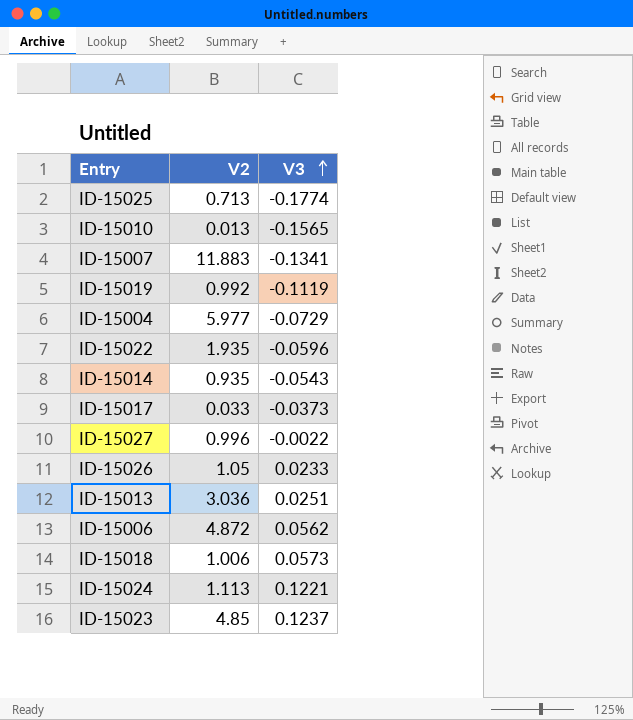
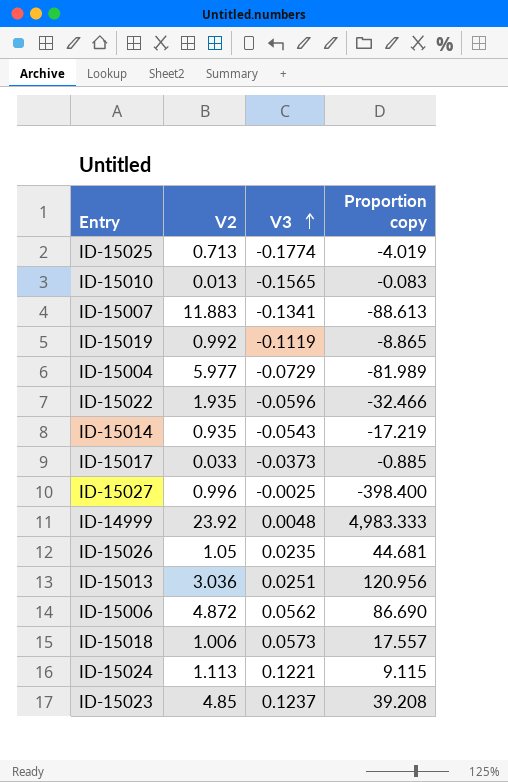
column Proportion copy | formula: none -> [V2] / [V3]
ID-15027 | V3: -0.0022 -> -0.0025
row ID-14999: none -> 23.92 | 0.0048 | 4,983.333
ID-15026 | V3: 0.0233 -> 0.0235

